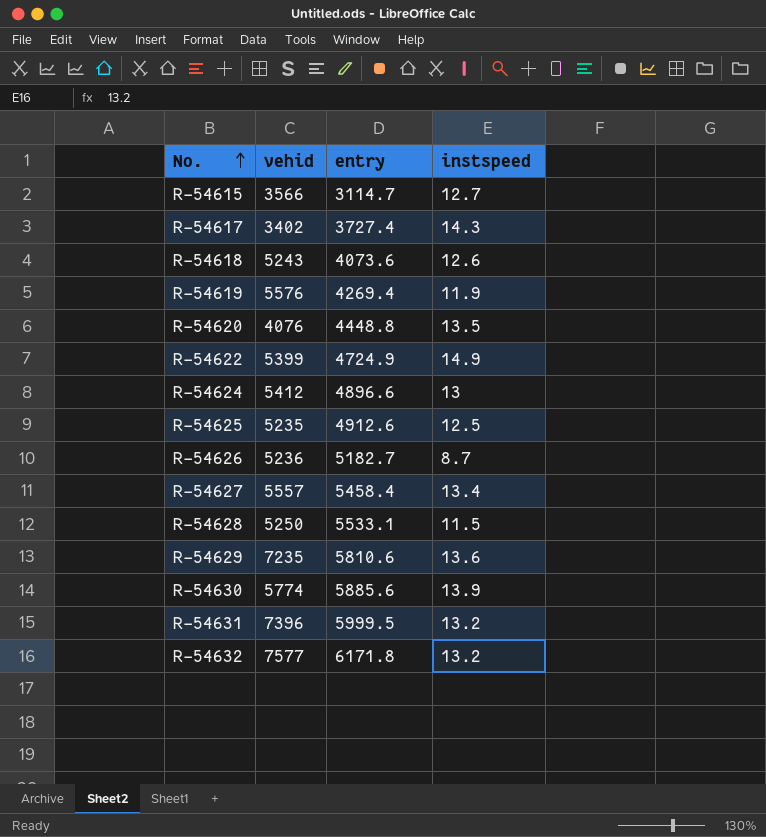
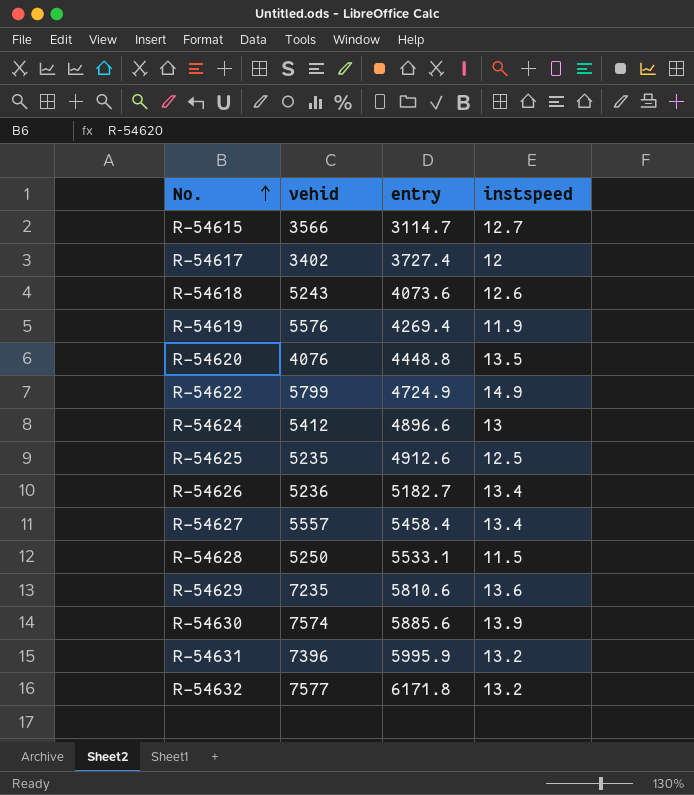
R-54617 | instspeed: 14.3 -> 12
R-54622 | vehid: 5399 -> 5799
R-54626 | instspeed: 8.7 -> 13.4
R-54630 | vehid: 5774 -> 7574
R-54631 | entry: 5999.5 -> 5995.9

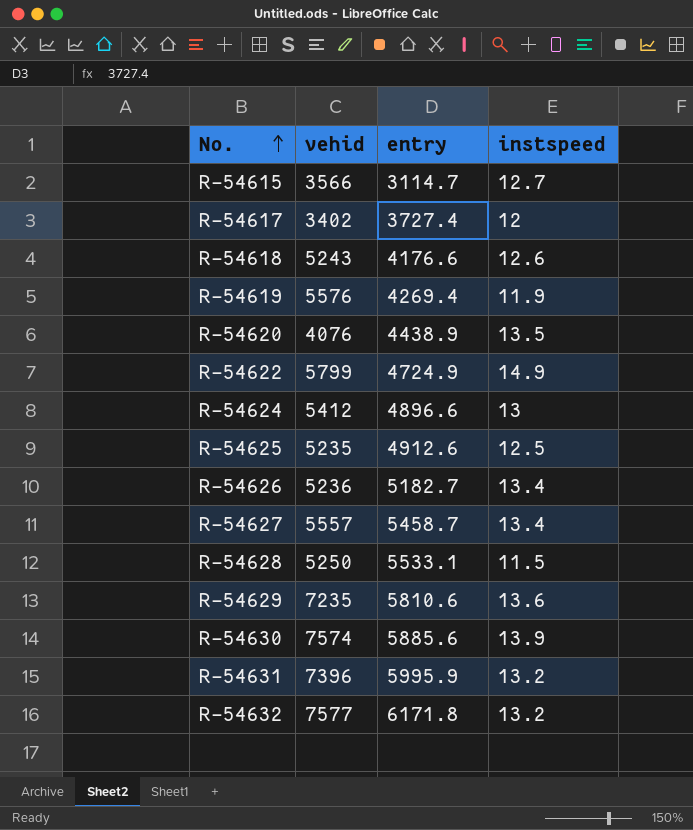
R-54618 | entry: 4073.6 -> 4176.6
R-54620 | entry: 4448.8 -> 4438.9
R-54627 | entry: 5458.4 -> 5458.7

